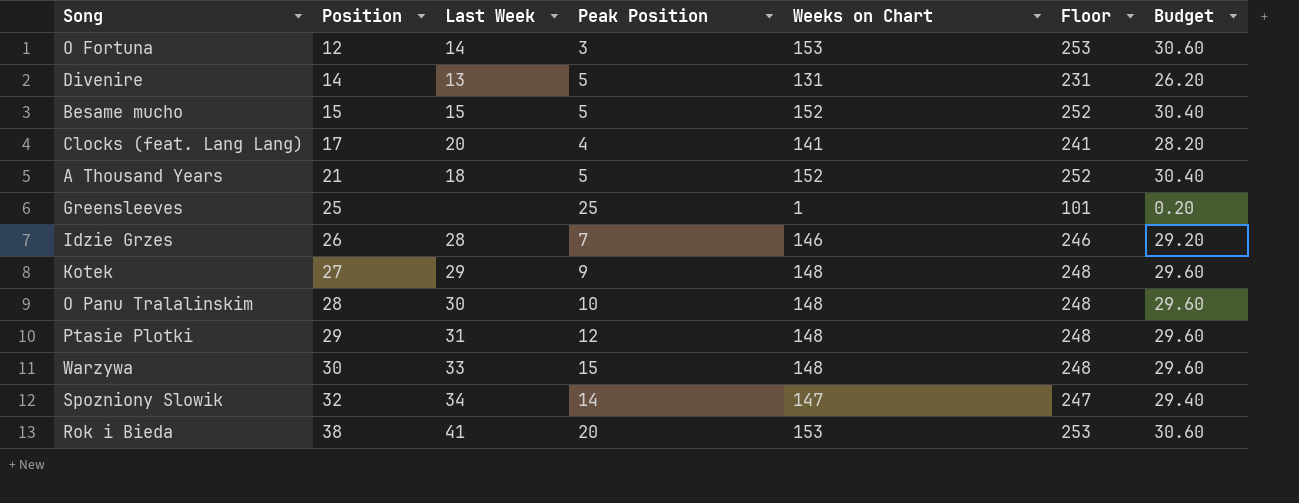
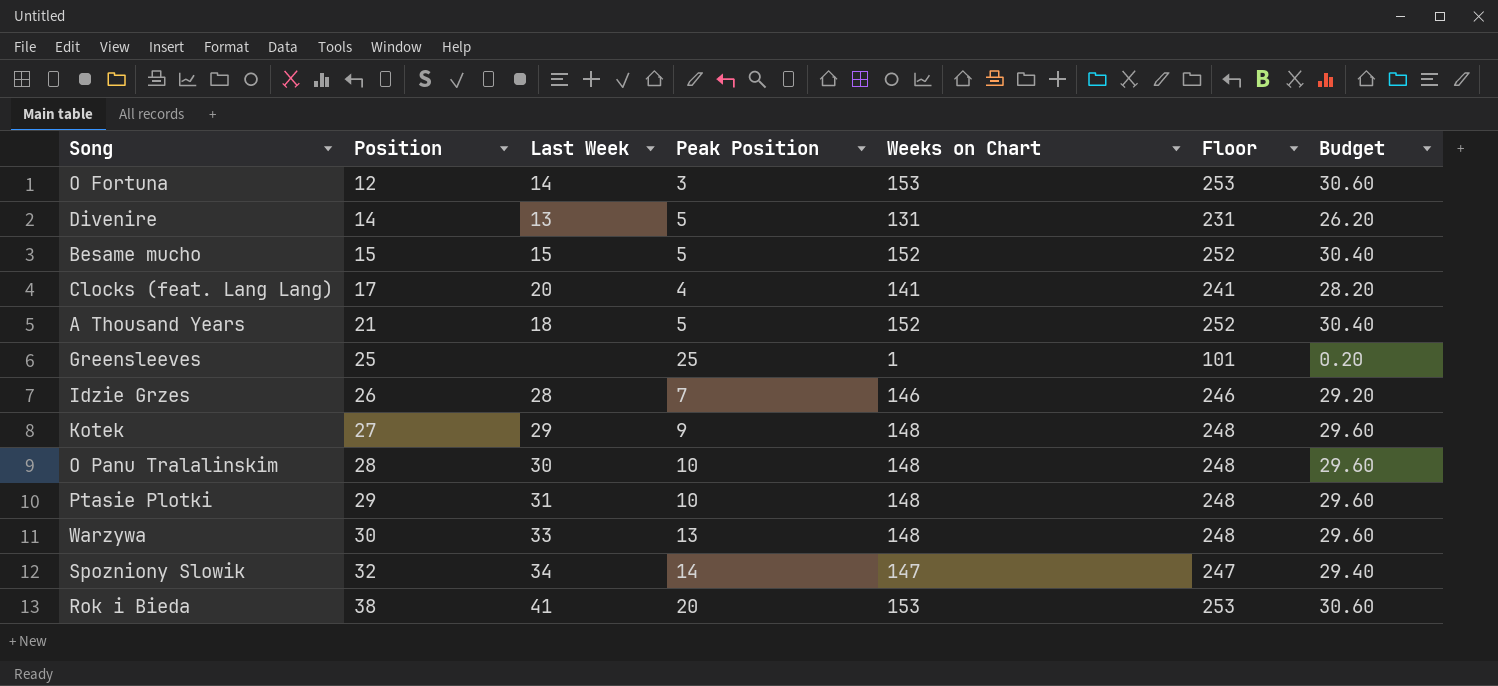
Ptasie Plotki | Peak Position: 12 -> 10
Warzywa | Peak Position: 15 -> 13

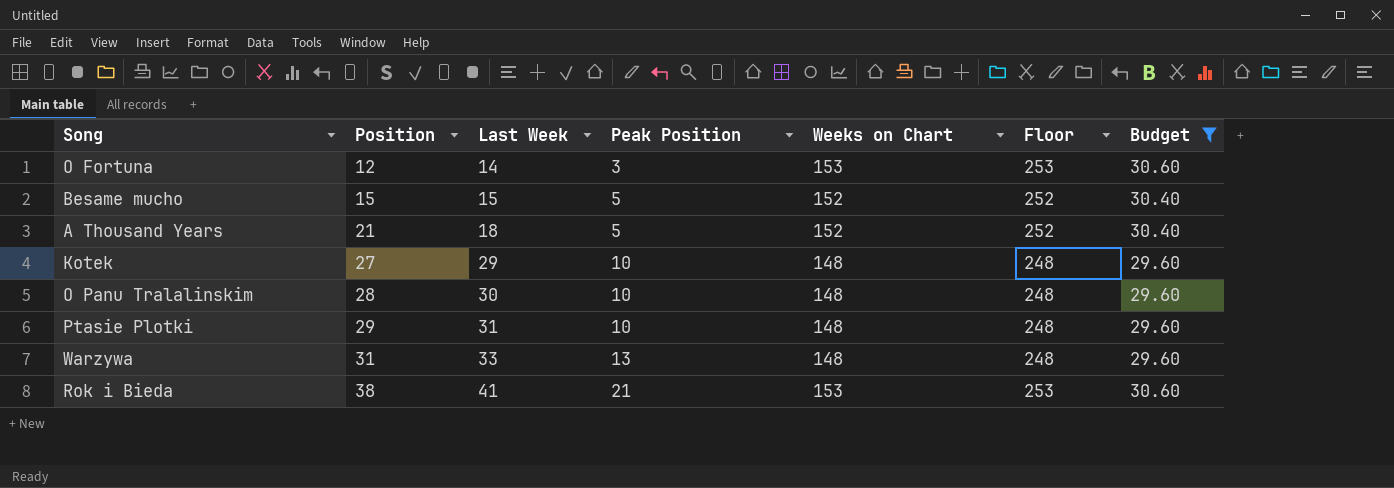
filter: none -> Budget >= 29.60
Kotek | Peak Position: 9 -> 10
Warzywa | Position: 30 -> 31
Rok i Bieda | Peak Position: 20 -> 21

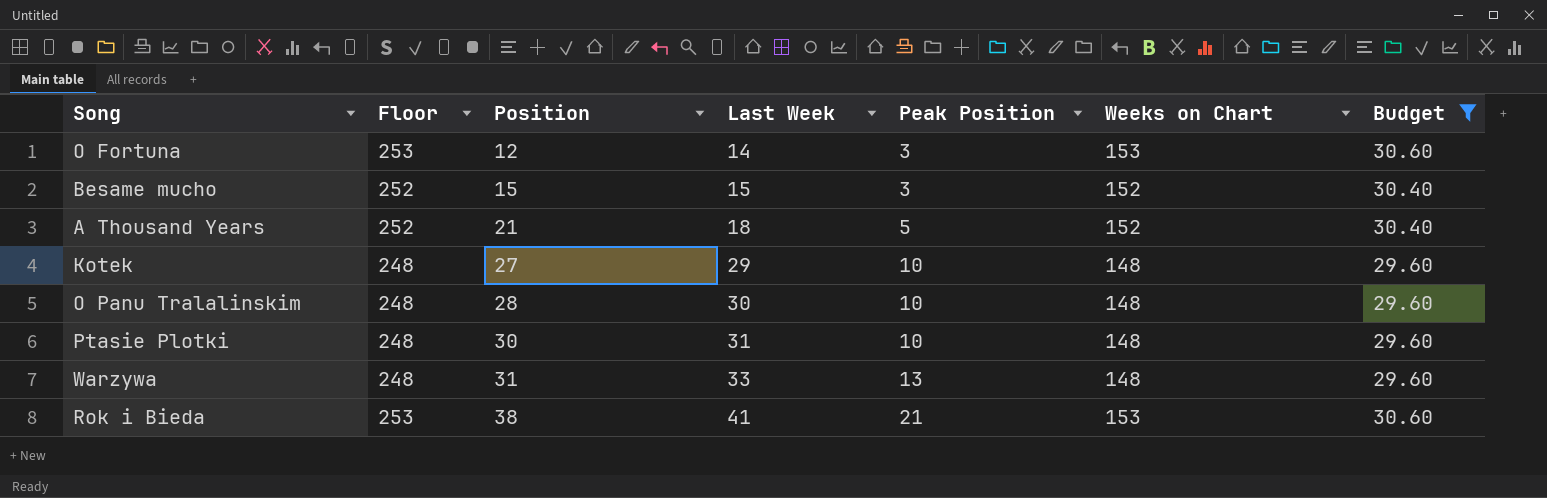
column Floor | position: 6 -> 2
Besame mucho | Peak Position: 5 -> 3
Ptasie Plotki | Position: 29 -> 30

